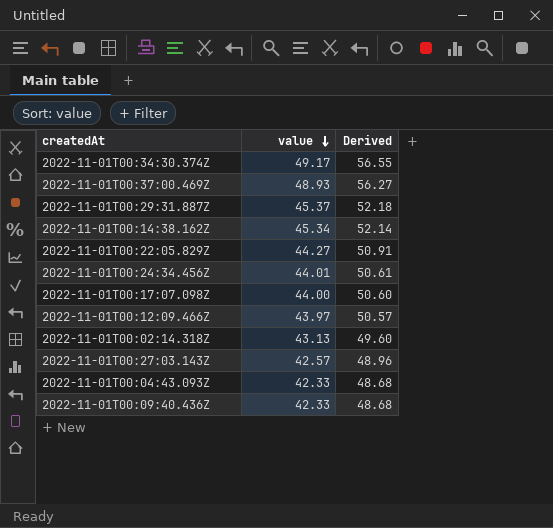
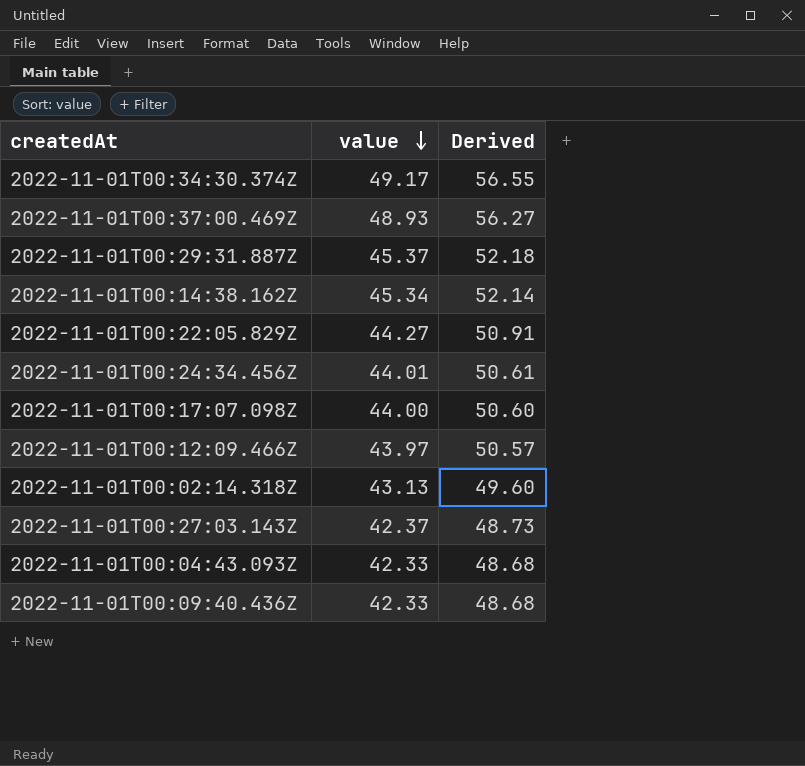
2022-11-01T00:27:03.143Z | value: 42.57 -> 42.37
2022-11-01T00:27:03.143Z | Derived: 48.96 -> 48.73

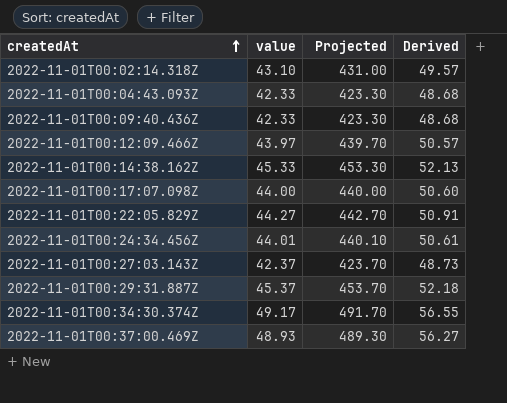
row order: value descending -> createdAt ascending
column Projected | formula: none -> [value] * 10
2022-11-01T00:02:14.318Z | value: 43.13 -> 43.10
2022-11-01T00:02:14.318Z | Derived: 49.60 -> 49.57
2022-11-01T00:14:38.162Z | value: 45.34 -> 45.33
2022-11-01T00:14:38.162Z | Derived: 52.14 -> 52.13

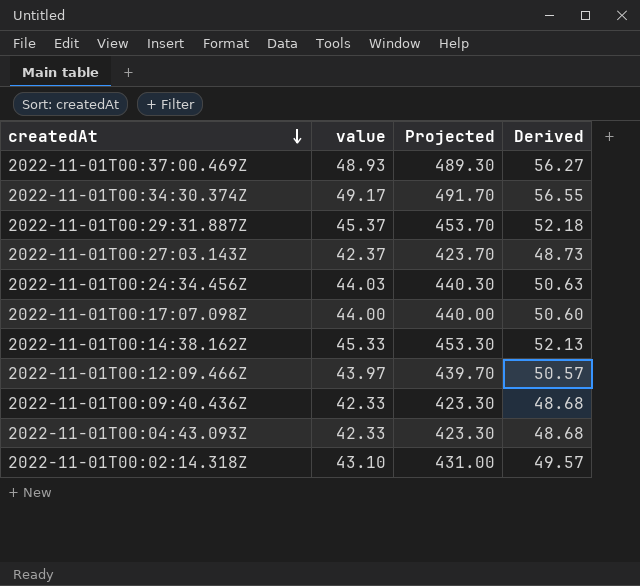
row order: createdAt ascending -> createdAt descending
row 2022-11-01T00:22:05.829Z: 44.27 | 442.70 | 50.91 -> none
2022-11-01T00:24:34.456Z | value: 44.01 -> 44.03
2022-11-01T00:24:34.456Z | Projected: 440.10 -> 440.30
2022-11-01T00:24:34.456Z | Derived: 50.61 -> 50.63

